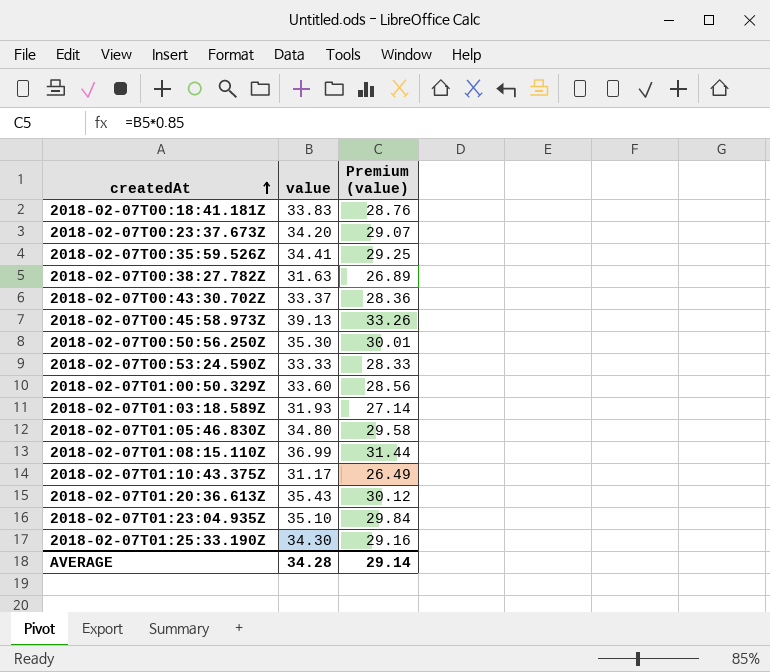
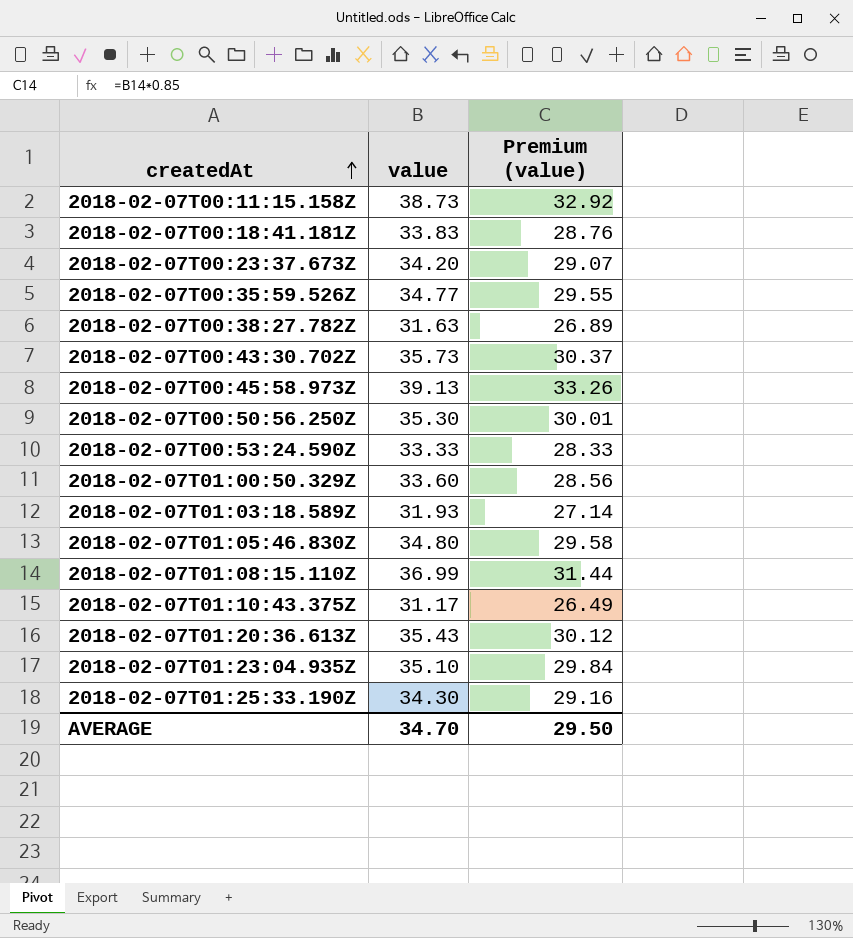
row 2018-02-07T00:11:15.158Z: none -> 38.73 | 32.92
2018-02-07T00:35:59.526Z | value: 34.41 -> 34.77
2018-02-07T00:35:59.526Z | Premium (value): 29.25 -> 29.55
2018-02-07T00:43:30.702Z | value: 33.37 -> 35.73
2018-02-07T00:43:30.702Z | Premium (value): 28.36 -> 30.37
AVERAGE | value: 34.28 -> 34.70
AVERAGE | Premium (value): 29.14 -> 29.50

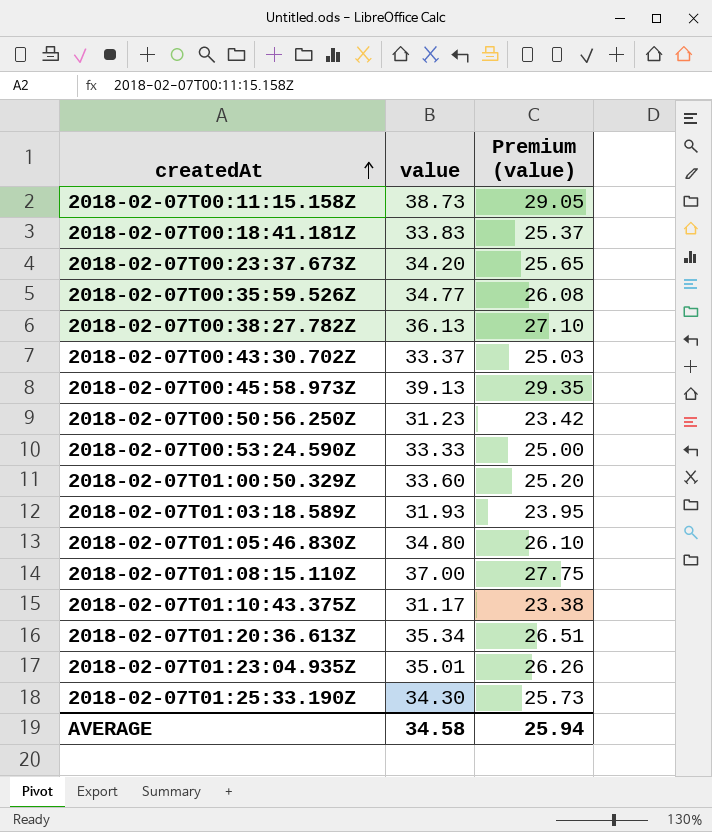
column Premium (value) | formula: [value] * 0.85 -> [value] * 0.75
2018-02-07T00:38:27.782Z | value: 31.63 -> 36.13
2018-02-07T00:43:30.702Z | value: 35.73 -> 33.37
2018-02-07T00:50:56.250Z | value: 35.30 -> 31.23
2018-02-07T01:08:15.110Z | value: 36.99 -> 37.00
2018-02-07T01:20:36.613Z | value: 35.43 -> 35.34
2018-02-07T01:23:04.935Z | value: 35.10 -> 35.01
AVERAGE | value: 34.70 -> 34.58
AVERAGE | Premium (value): 29.50 -> 25.94

